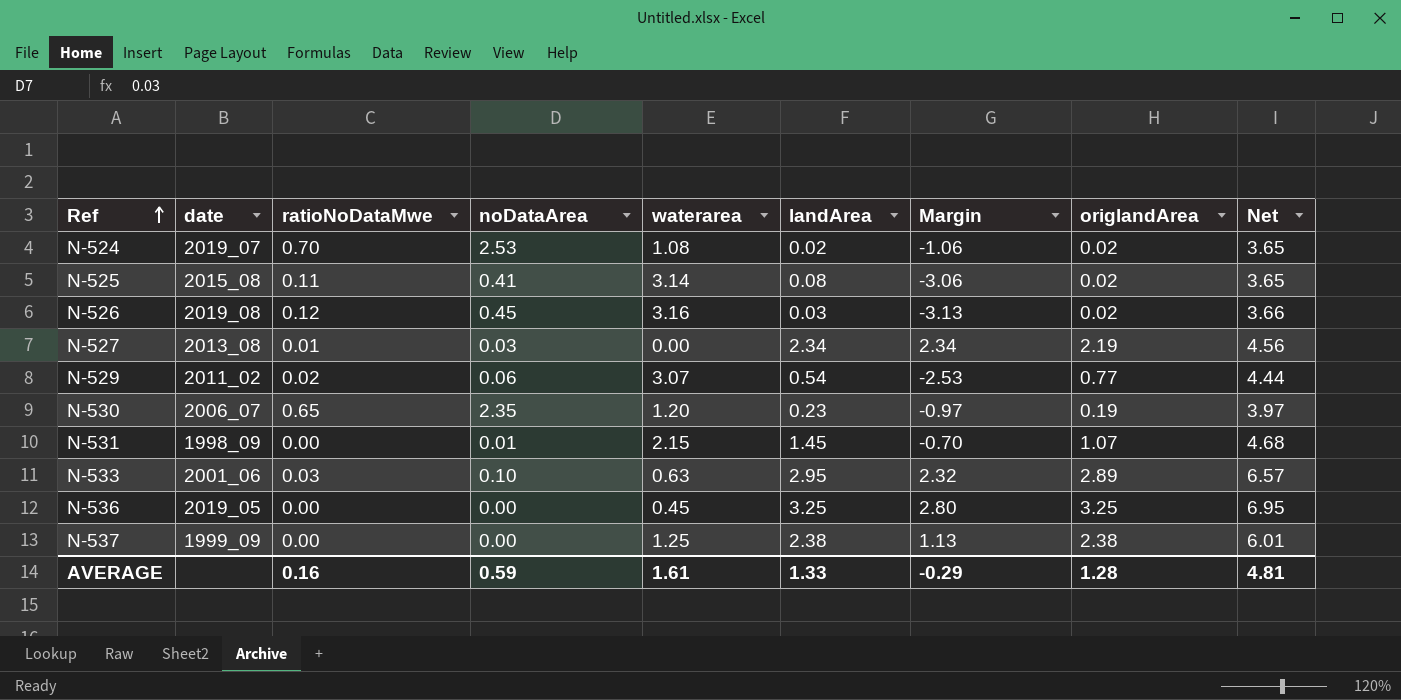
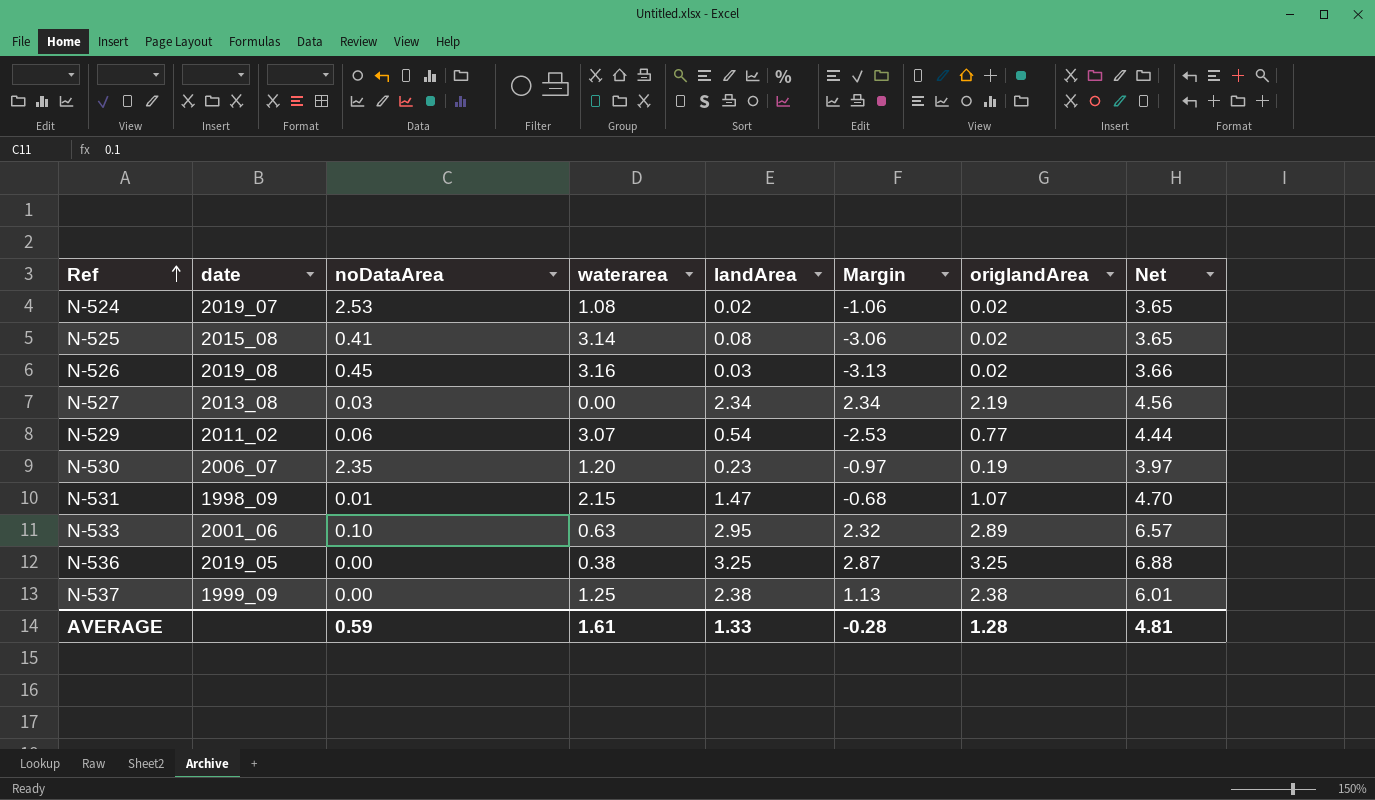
column ratioNoDataMwe | position: 3 -> none
N-531 | landArea: 1.45 -> 1.47
N-531 | Margin: -0.70 -> -0.68
N-531 | Net: 4.68 -> 4.70
N-536 | waterarea: 0.45 -> 0.38
N-536 | Margin: 2.80 -> 2.87
N-536 | Net: 6.95 -> 6.88
AVERAGE | Margin: -0.29 -> -0.28

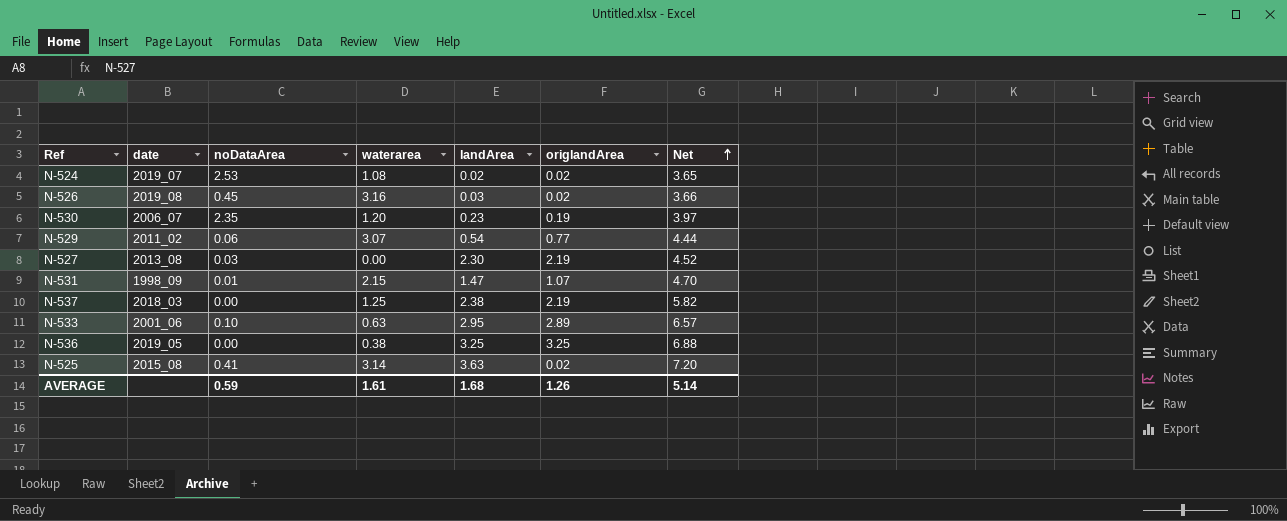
row order: Ref ascending -> Net ascending
column Margin | formula: [landArea] - [waterarea] -> none
N-527 | landArea: 2.34 -> 2.30
N-527 | Net: 4.56 -> 4.52
N-537 | date: 1999_09 -> 2018_03
N-537 | origlandArea: 2.38 -> 2.19
N-537 | Net: 6.01 -> 5.82
N-525 | landArea: 0.08 -> 3.63
N-525 | Net: 3.65 -> 7.20
AVERAGE | landArea: 1.33 -> 1.68
AVERAGE | origlandArea: 1.28 -> 1.26
AVERAGE | Net: 4.81 -> 5.14

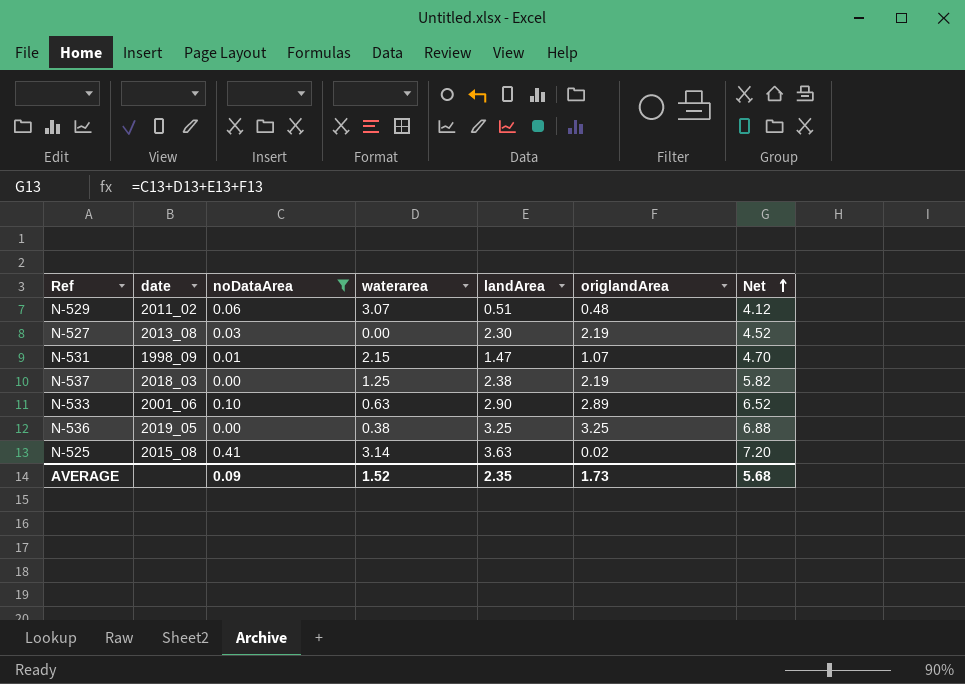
filter: none -> noDataArea <= 0.41
N-529 | landArea: 0.54 -> 0.51
N-529 | origlandArea: 0.77 -> 0.48
N-529 | Net: 4.44 -> 4.12
N-533 | landArea: 2.95 -> 2.90
N-533 | Net: 6.57 -> 6.52
AVERAGE | noDataArea: 0.59 -> 0.09
AVERAGE | waterarea: 1.61 -> 1.52
AVERAGE | landArea: 1.68 -> 2.35
AVERAGE | origlandArea: 1.26 -> 1.73
AVERAGE | Net: 5.14 -> 5.68

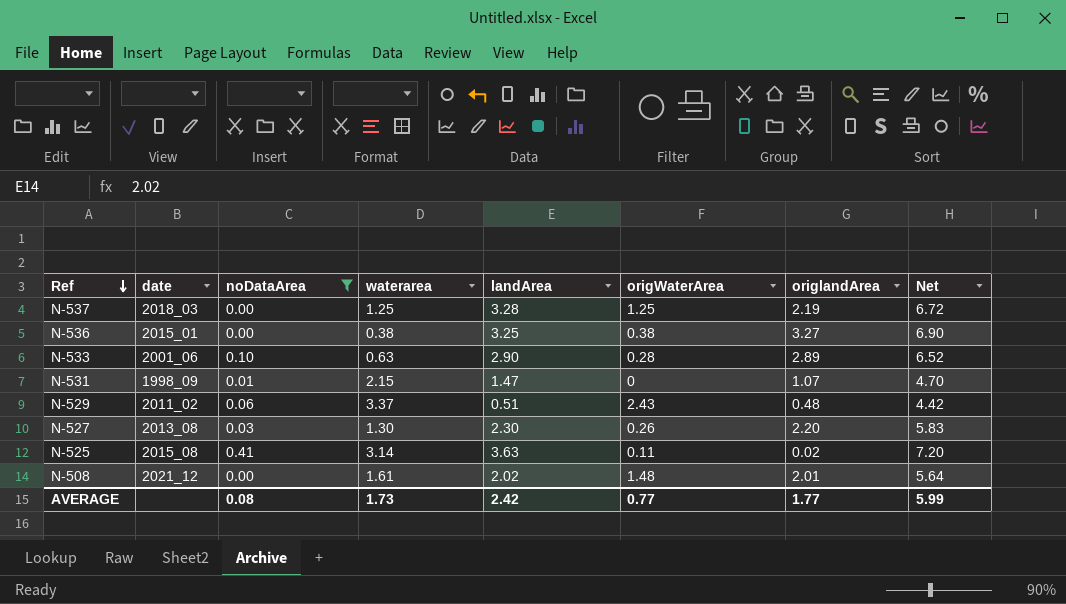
row order: Net ascending -> Ref descending
column origWaterArea | position: none -> 6
N-537 | landArea: 2.38 -> 3.28
N-537 | Net: 5.82 -> 6.72
N-536 | date: 2019_05 -> 2015_01
N-536 | origlandArea: 3.25 -> 3.27
N-536 | Net: 6.88 -> 6.90
N-529 | waterarea: 3.07 -> 3.37
N-529 | Net: 4.12 -> 4.42
N-527 | waterarea: 0.00 -> 1.30
N-527 | origlandArea: 2.19 -> 2.20
N-527 | Net: 4.52 -> 5.83
row N-508: none -> 2021_12 | 0.00 | 1.61 | 2.02 | 1.48 | 2.01 | 5.64
AVERAGE | noDataArea: 0.09 -> 0.08
AVERAGE | waterarea: 1.52 -> 1.73
AVERAGE | landArea: 2.35 -> 2.42
AVERAGE | origlandArea: 1.73 -> 1.77
AVERAGE | Net: 5.68 -> 5.99

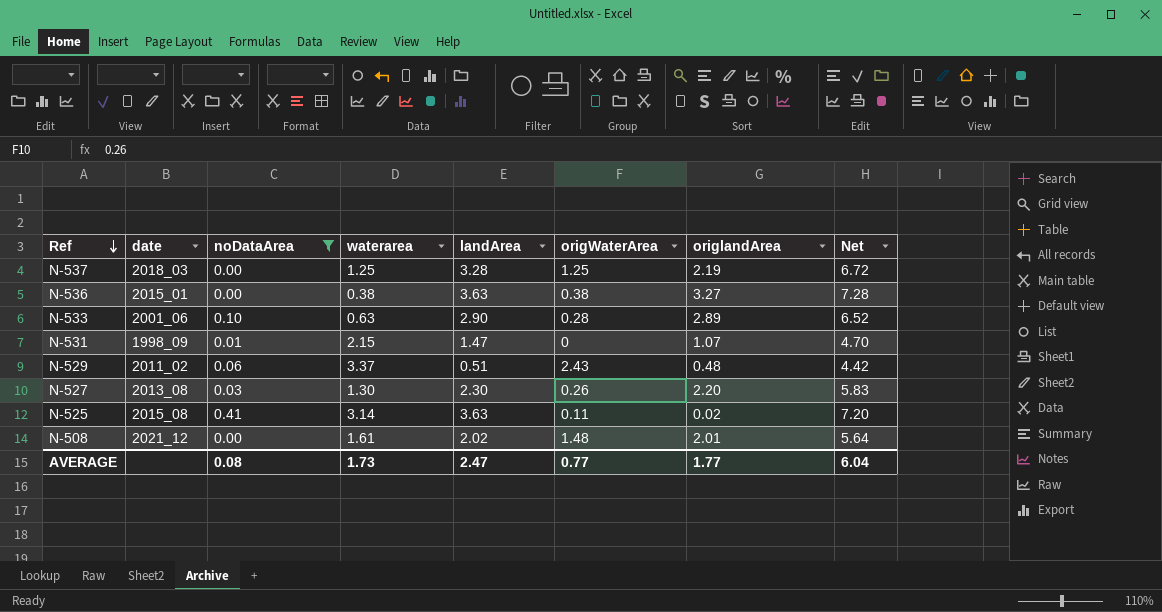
N-536 | landArea: 3.25 -> 3.63
N-536 | Net: 6.90 -> 7.28
AVERAGE | landArea: 2.42 -> 2.47
AVERAGE | Net: 5.99 -> 6.04

